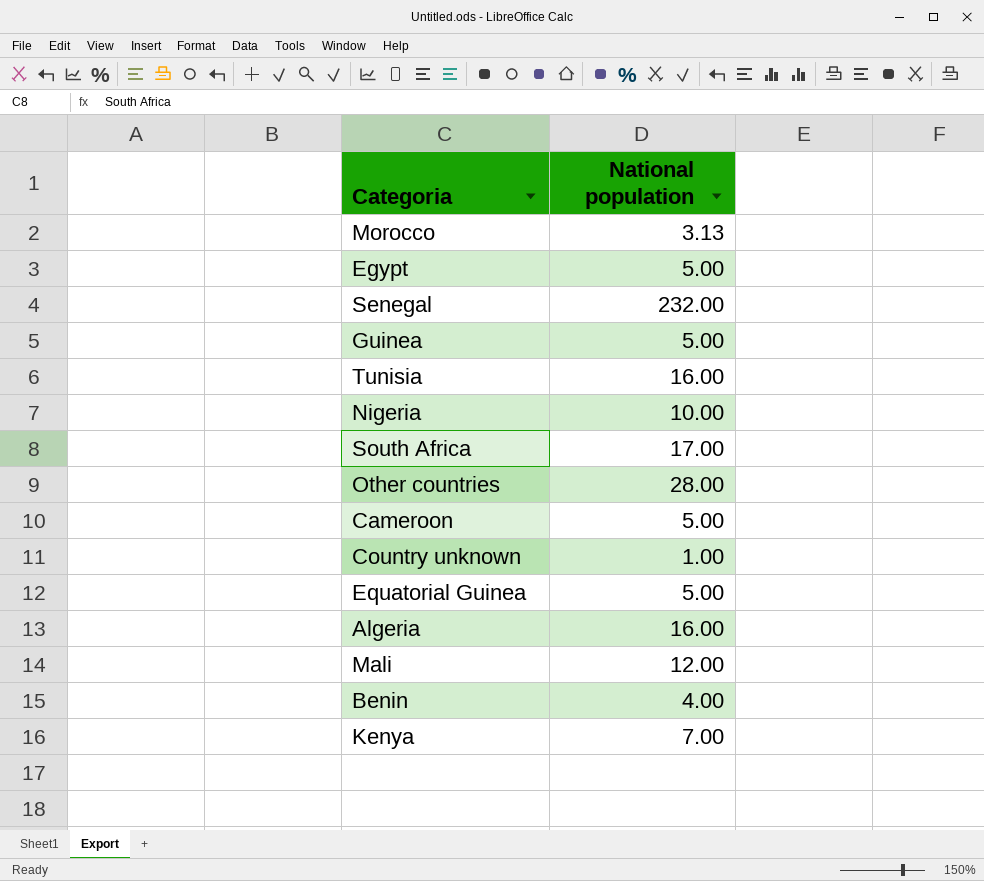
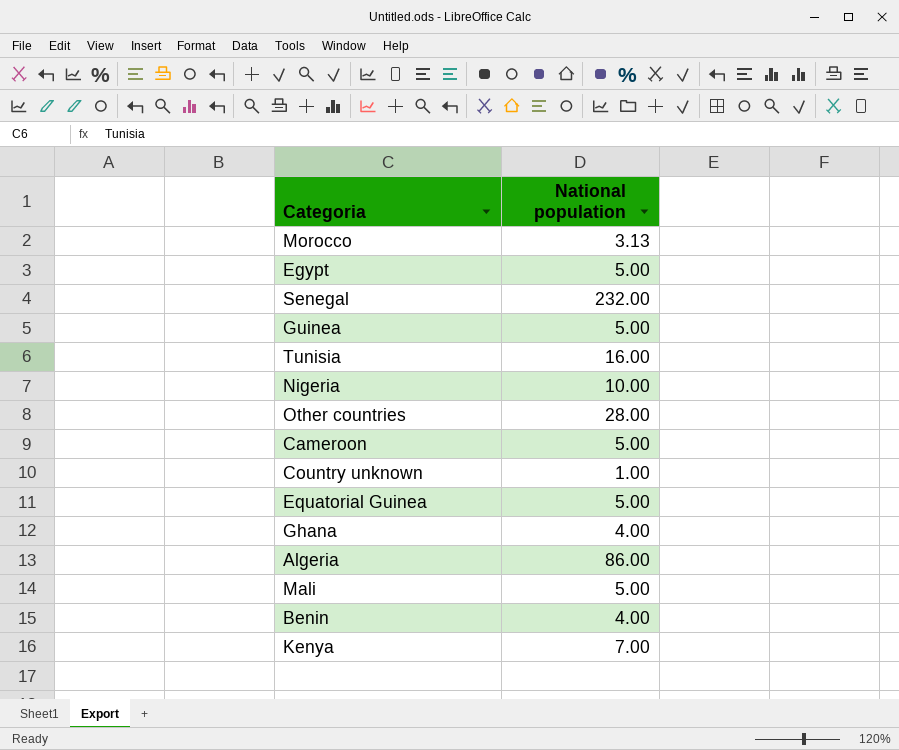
row South Africa: 17.00 -> none
row Ghana: none -> 4.00
Algeria | National population: 16.00 -> 86.00
Mali | National population: 12.00 -> 5.00

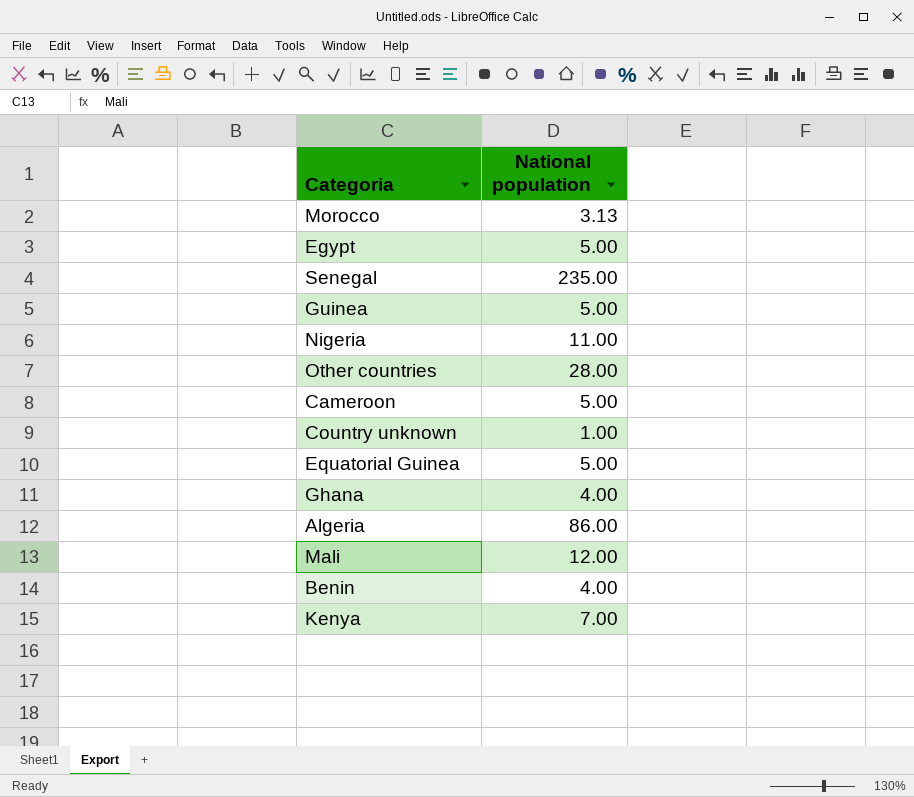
row Tunisia: 16.00 -> none
Senegal | National population: 232.00 -> 235.00
Nigeria | National population: 10.00 -> 11.00
Mali | National population: 5.00 -> 12.00

